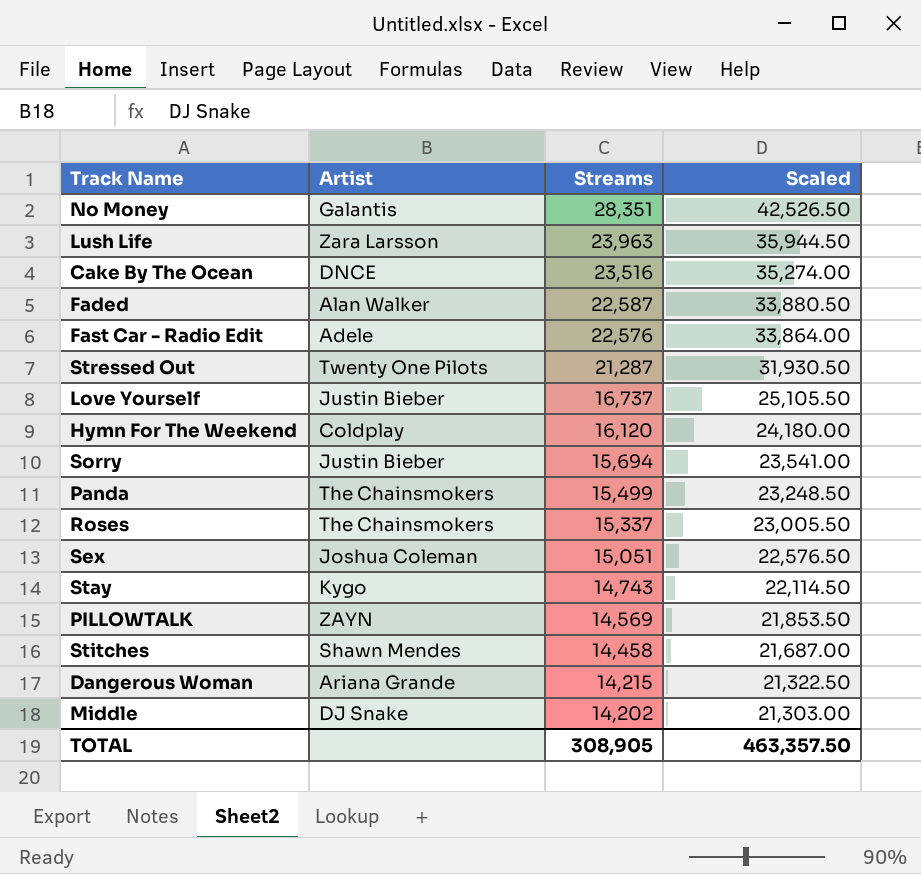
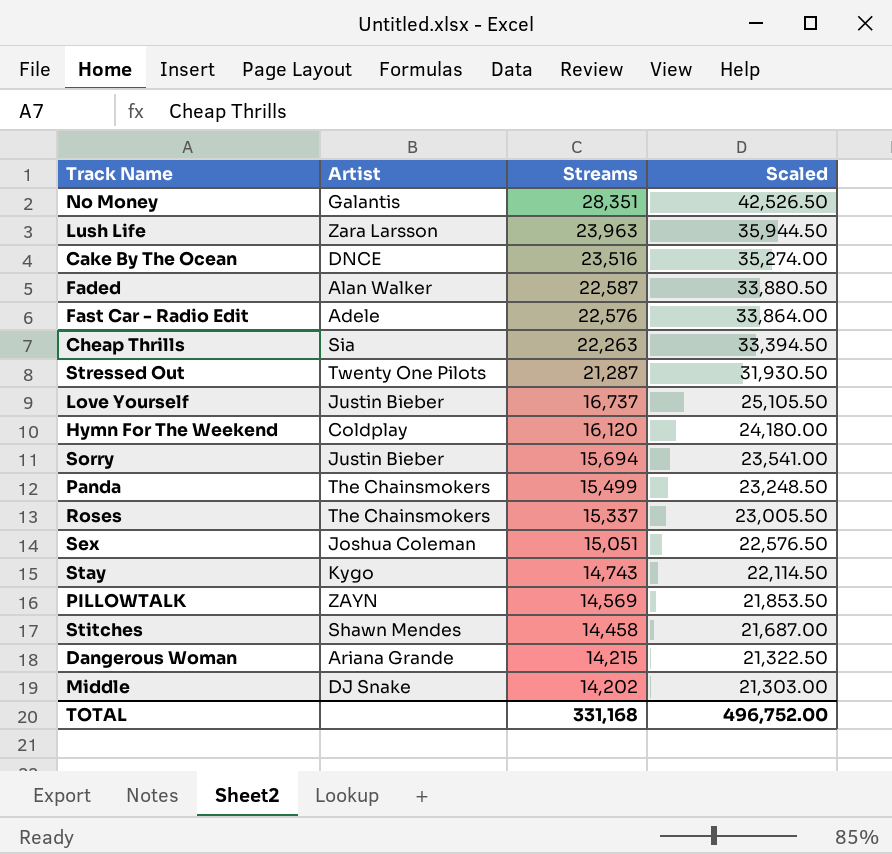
row Cheap Thrills: none -> Sia | 22,263 | 33,394.50
TOTAL | Streams: 308,905 -> 331,168
TOTAL | Scaled: 463,357.50 -> 496,752.00

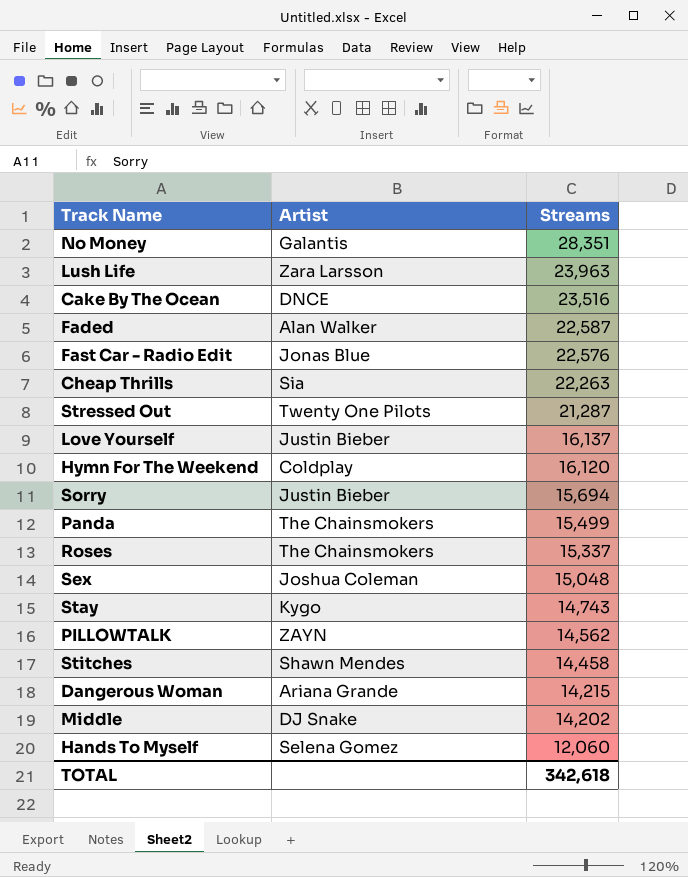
column Scaled | formula: [Streams] * 1.5 -> none
Fast Car - Radio Edit | Artist: Adele -> Jonas Blue
Love Yourself | Streams: 16,737 -> 16,137
Sex | Streams: 15,051 -> 15,048
PILLOWTALK | Streams: 14,569 -> 14,562
row Hands To Myself: none -> Selena Gomez | 12,060
TOTAL | Streams: 331,168 -> 342,618

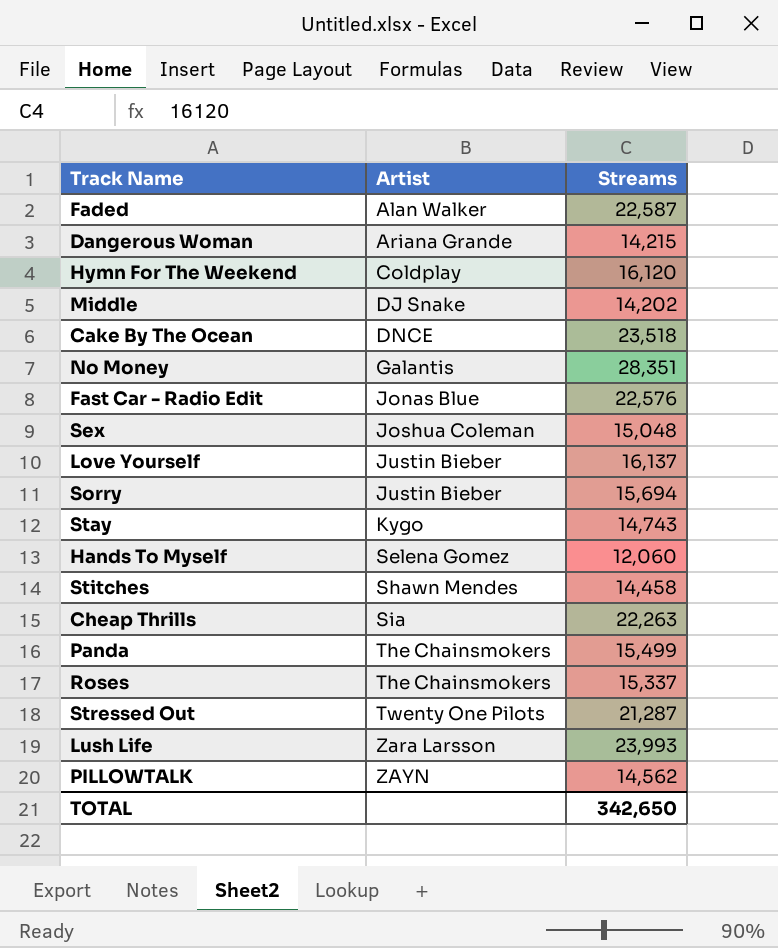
row order: Streams descending -> Artist ascending
Cake By The Ocean | Streams: 23,516 -> 23,518
Lush Life | Streams: 23,963 -> 23,993
TOTAL | Streams: 342,618 -> 342,650

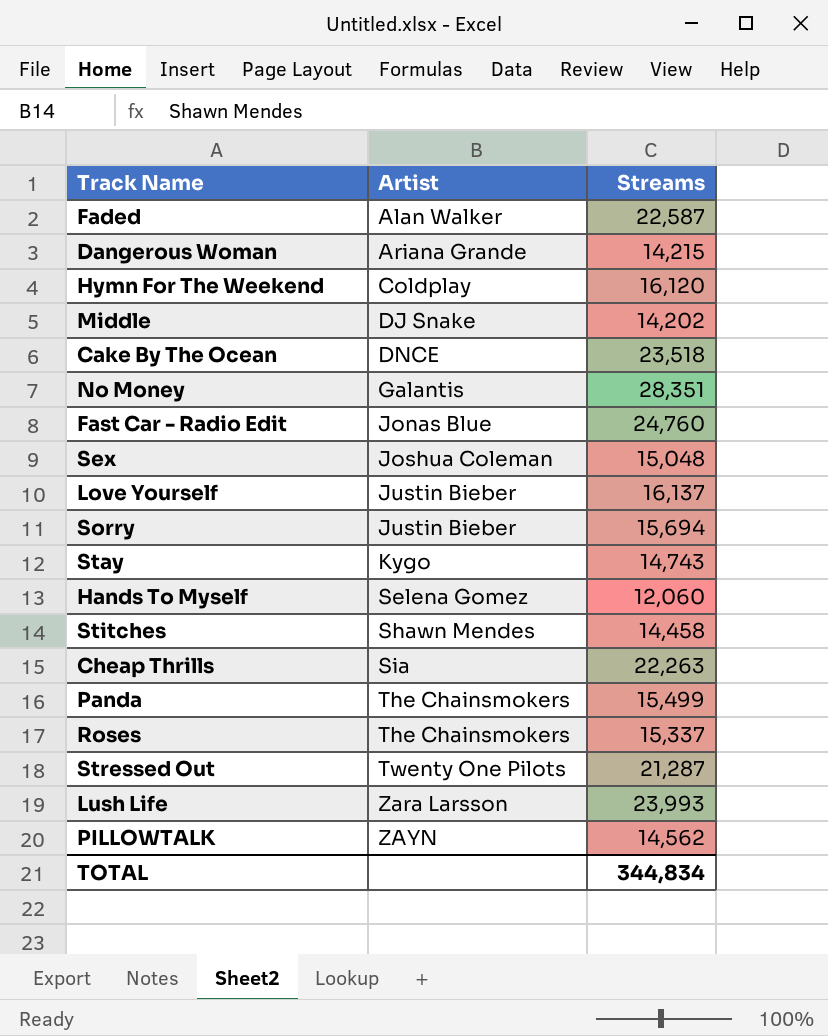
Fast Car - Radio Edit | Streams: 22,576 -> 24,760
TOTAL | Streams: 342,650 -> 344,834

